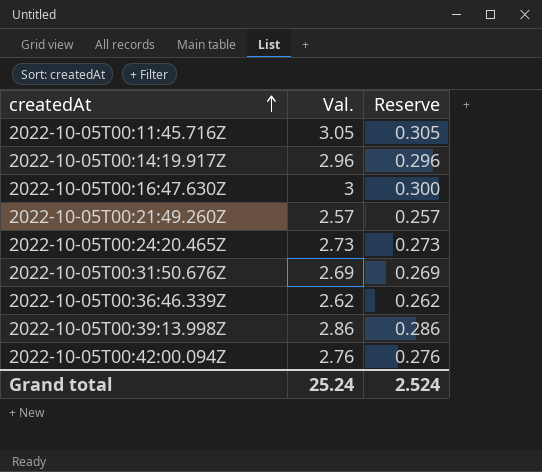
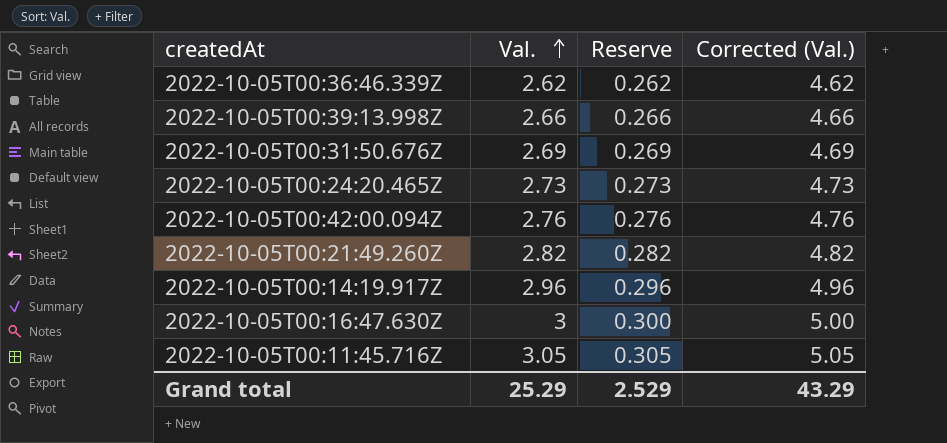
row order: createdAt ascending -> Val. ascending
column Corrected (Val.) | formula: none -> [Val.] + 2
2022-10-05T00:39:13.998Z | Val.: 2.86 -> 2.66
2022-10-05T00:39:13.998Z | Reserve: 0.286 -> 0.266
2022-10-05T00:21:49.260Z | Val.: 2.57 -> 2.82
2022-10-05T00:21:49.260Z | Reserve: 0.257 -> 0.282
Grand total | Val.: 25.24 -> 25.29
Grand total | Reserve: 2.524 -> 2.529

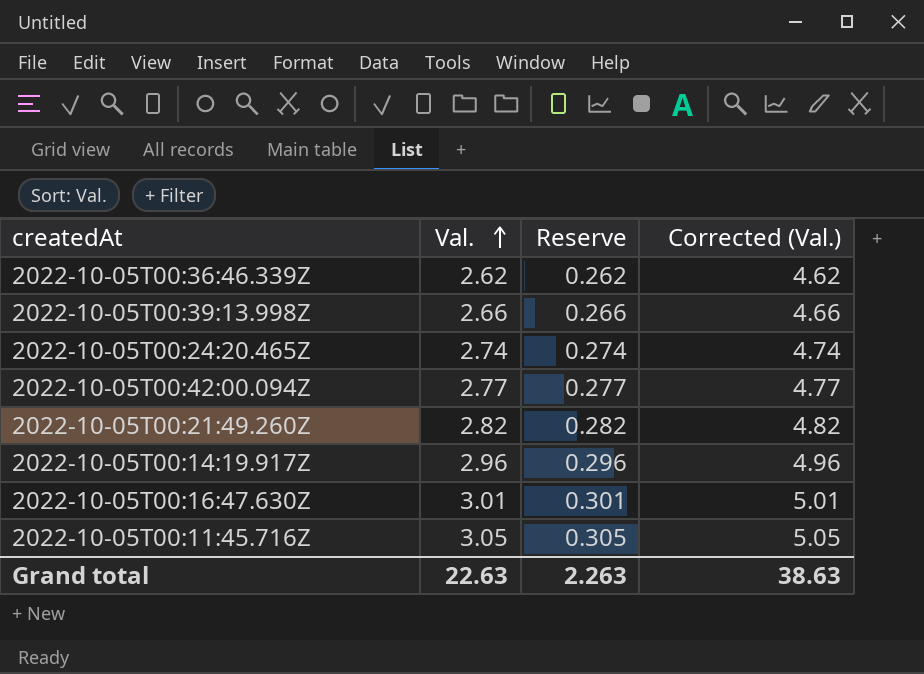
row 2022-10-05T00:31:50.676Z: 2.69 | 0.269 | 4.69 -> none
2022-10-05T00:24:20.465Z | Val.: 2.73 -> 2.74
2022-10-05T00:24:20.465Z | Reserve: 0.273 -> 0.274
2022-10-05T00:24:20.465Z | Corrected (Val.): 4.73 -> 4.74
2022-10-05T00:42:00.094Z | Val.: 2.76 -> 2.77
2022-10-05T00:42:00.094Z | Reserve: 0.276 -> 0.277
2022-10-05T00:42:00.094Z | Corrected (Val.): 4.76 -> 4.77
2022-10-05T00:16:47.630Z | Val.: 3 -> 3.01
2022-10-05T00:16:47.630Z | Reserve: 0.300 -> 0.301
2022-10-05T00:16:47.630Z | Corrected (Val.): 5.00 -> 5.01
Grand total | Val.: 25.29 -> 22.63
Grand total | Reserve: 2.529 -> 2.263
Grand total | Corrected (Val.): 43.29 -> 38.63

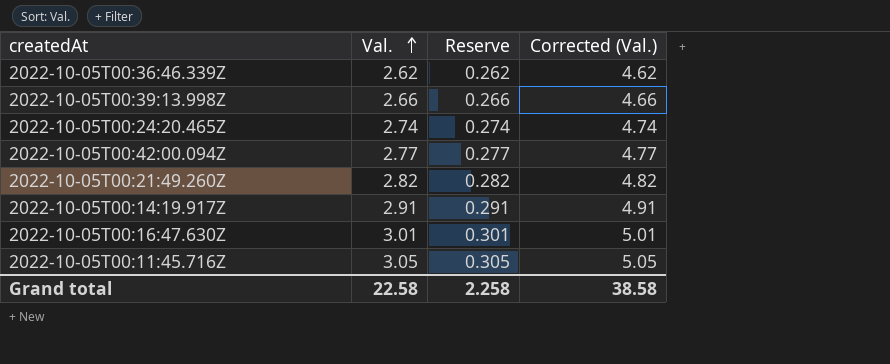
2022-10-05T00:14:19.917Z | Val.: 2.96 -> 2.91
2022-10-05T00:14:19.917Z | Reserve: 0.296 -> 0.291
2022-10-05T00:14:19.917Z | Corrected (Val.): 4.96 -> 4.91
Grand total | Val.: 22.63 -> 22.58
Grand total | Reserve: 2.263 -> 2.258
Grand total | Corrected (Val.): 38.63 -> 38.58

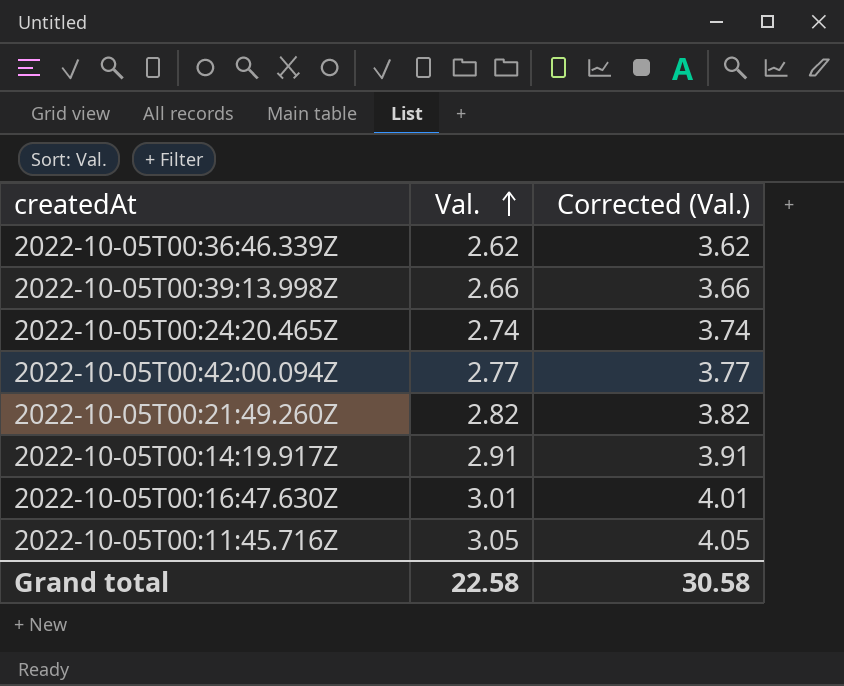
column Reserve | formula: [Val.] * 0.1 -> none
column Corrected (Val.) | formula: [Val.] + 2 -> [Val.] + 1
Grand total | Corrected (Val.): 38.58 -> 30.58

